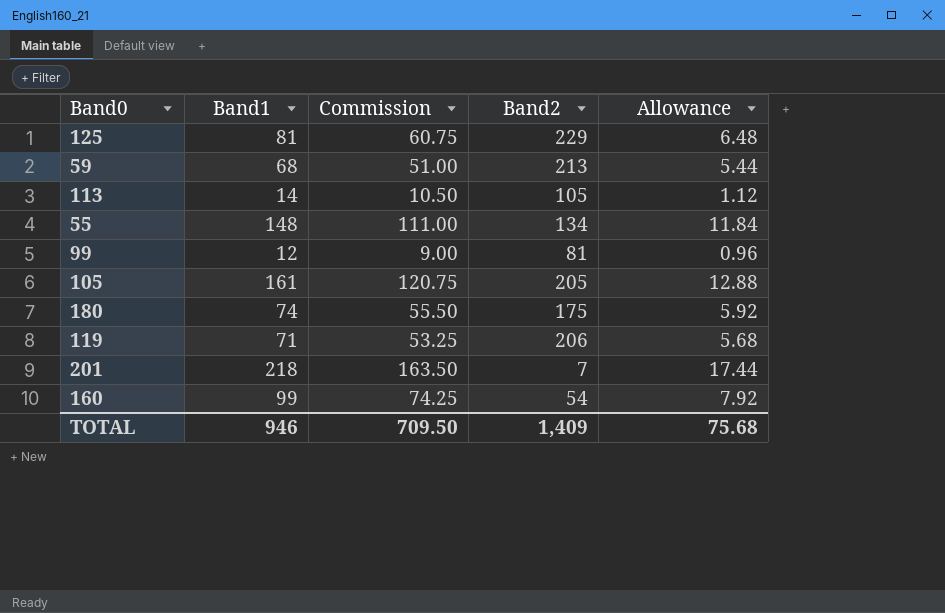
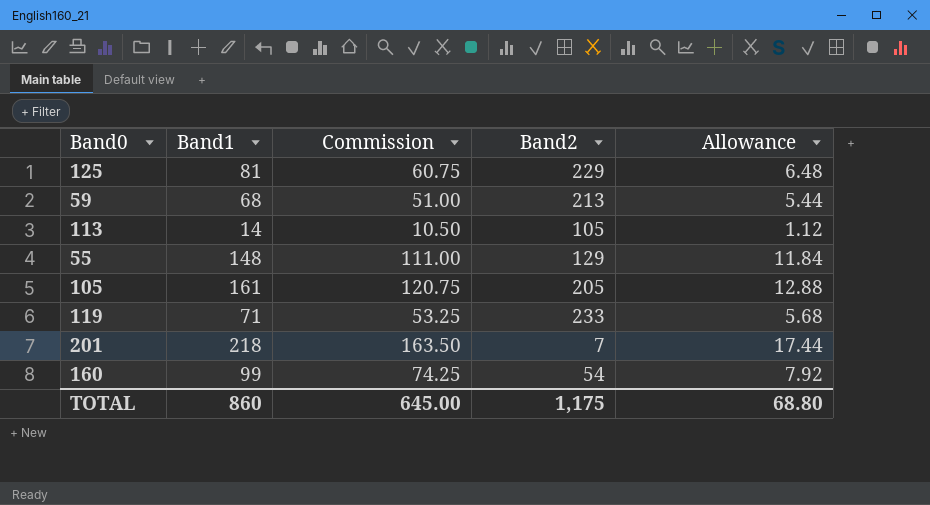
row 99: 12 | 9.00 | 81 | 0.96 -> none
row 180: 74 | 55.50 | 175 | 5.92 -> none
55 | Band2: 134 -> 129
119 | Band2: 206 -> 233
TOTAL | Band1: 946 -> 860
TOTAL | Commission: 709.50 -> 645.00
TOTAL | Band2: 1,409 -> 1,175
TOTAL | Allowance: 75.68 -> 68.80

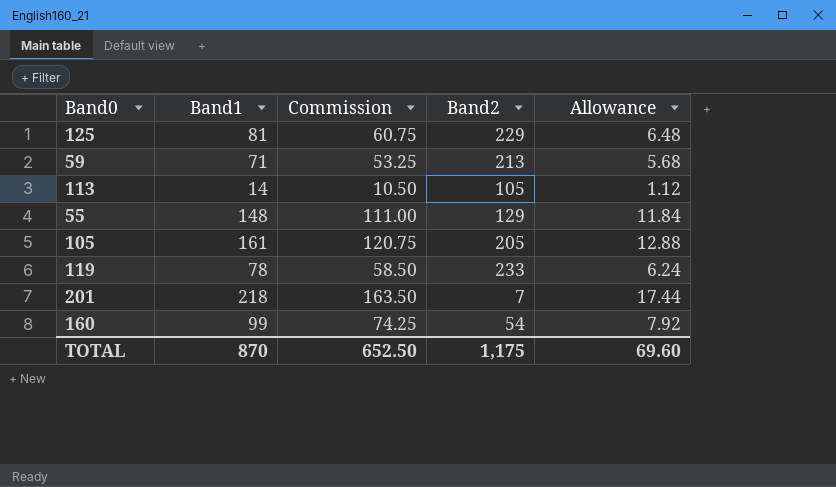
59 | Band1: 68 -> 71
59 | Commission: 51.00 -> 53.25
59 | Allowance: 5.44 -> 5.68
119 | Band1: 71 -> 78
119 | Commission: 53.25 -> 58.50
119 | Allowance: 5.68 -> 6.24
TOTAL | Band1: 860 -> 870
TOTAL | Commission: 645.00 -> 652.50
TOTAL | Allowance: 68.80 -> 69.60

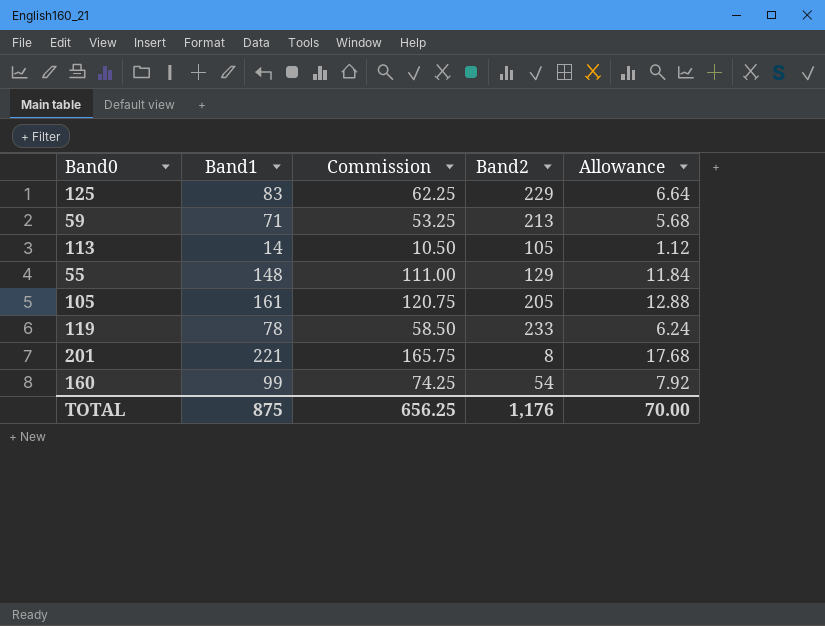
125 | Band1: 81 -> 83
125 | Commission: 60.75 -> 62.25
125 | Allowance: 6.48 -> 6.64
201 | Band1: 218 -> 221
201 | Commission: 163.50 -> 165.75
201 | Band2: 7 -> 8
201 | Allowance: 17.44 -> 17.68
TOTAL | Band1: 870 -> 875
TOTAL | Commission: 652.50 -> 656.25
TOTAL | Band2: 1,175 -> 1,176
TOTAL | Allowance: 69.60 -> 70.00

